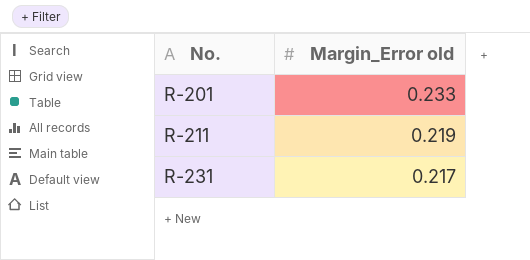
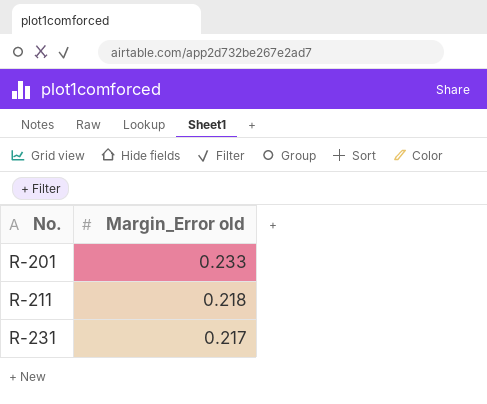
R-211 | Margin_Error old: 0.219 -> 0.218

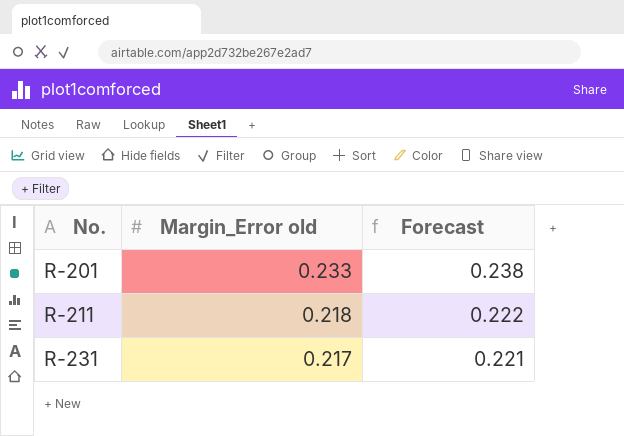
column Forecast | formula: none -> [Margin_Error old] * 1.02

